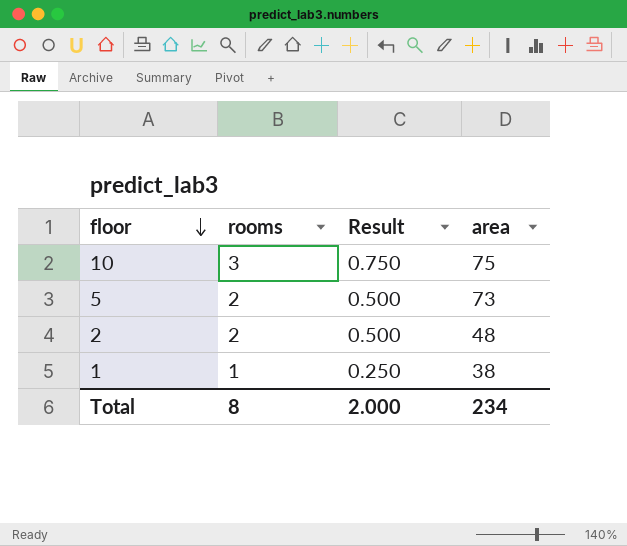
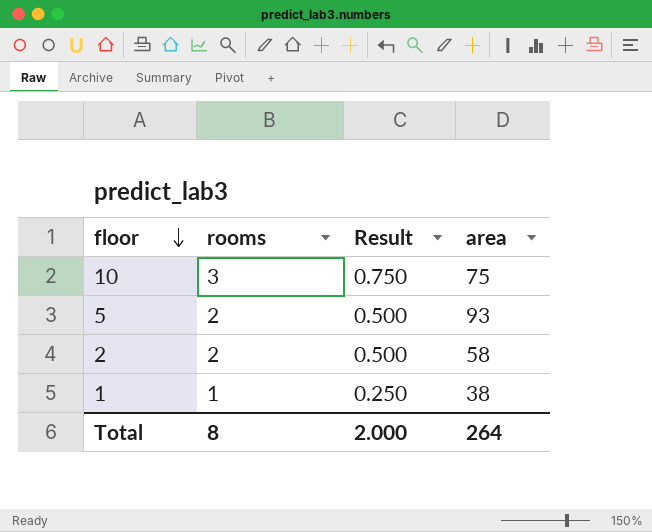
5 | area: 73 -> 93
2 | area: 48 -> 58
Total | area: 234 -> 264

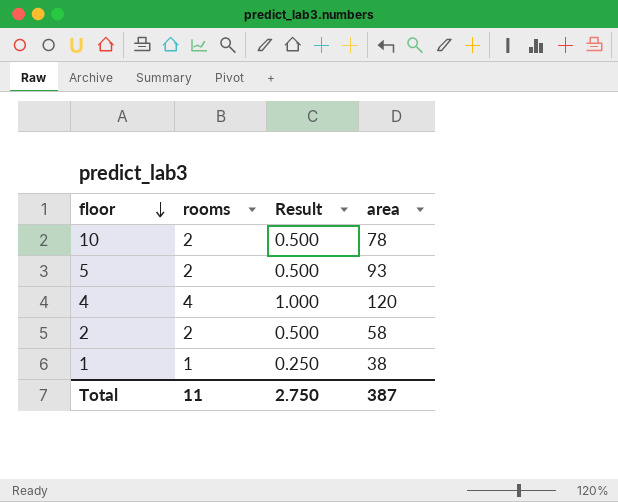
10 | rooms: 3 -> 2
10 | Result: 0.750 -> 0.500
10 | area: 75 -> 78
row 4: none -> 4 | 1.000 | 120
Total | rooms: 8 -> 11
Total | Result: 2.000 -> 2.750
Total | area: 264 -> 387

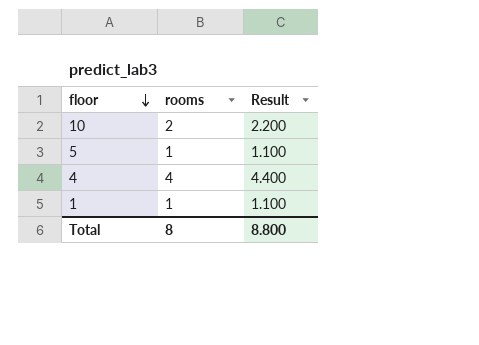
column area | position: 4 -> none
column Result | formula: [rooms] * 0.25 -> [rooms] * 1.1
row 2: 2 | 0.500 | 58 -> none
5 | rooms: 2 -> 1
Total | rooms: 11 -> 8
Total | Result: 2.750 -> 8.800

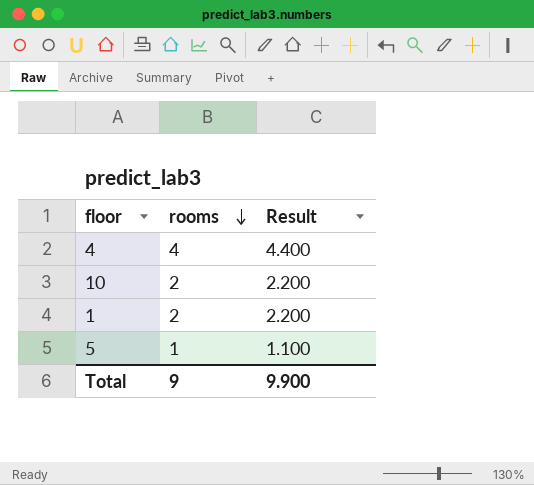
row order: floor descending -> rooms descending
1 | rooms: 1 -> 2
1 | Result: 1.100 -> 2.200
Total | rooms: 8 -> 9
Total | Result: 8.800 -> 9.900

